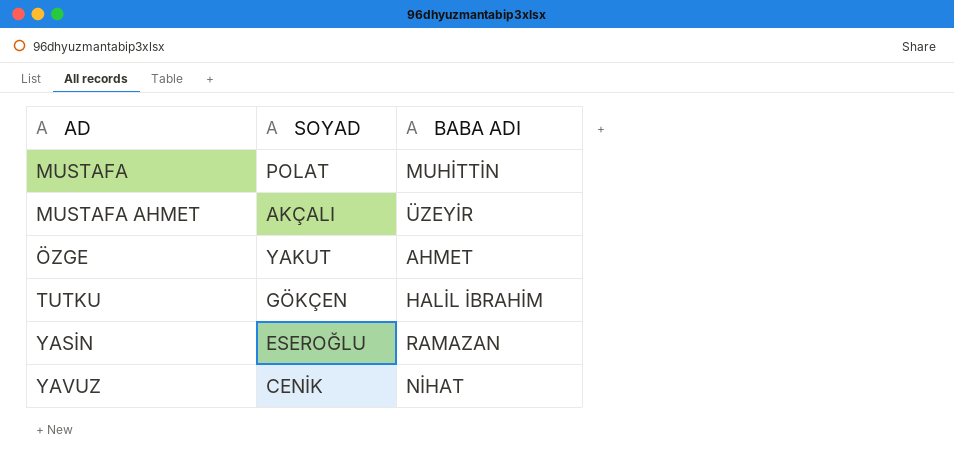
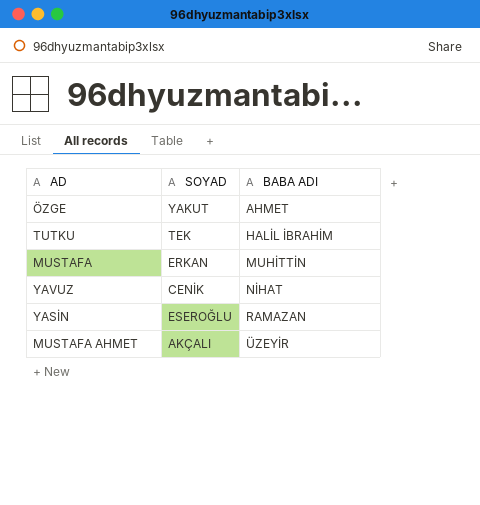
row order: AD ascending -> BABA ADI ascending
TUTKU | SOYAD: GÖKÇEN -> TEK
MUSTAFA | SOYAD: POLAT -> ERKAN

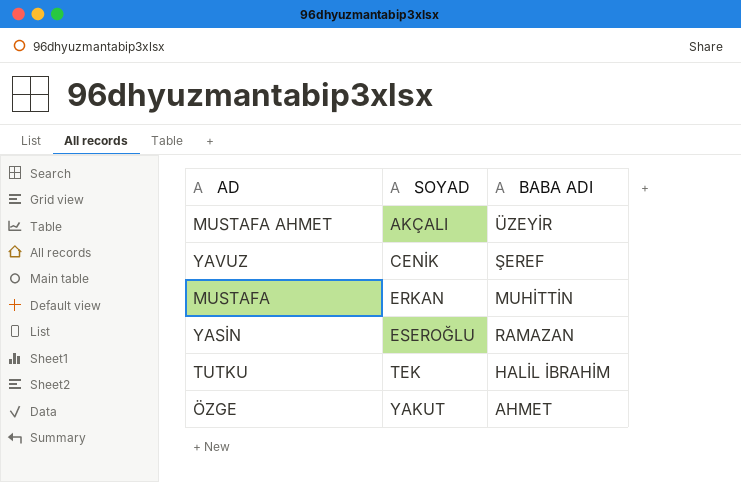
row order: BABA ADI ascending -> SOYAD ascending
YAVUZ | BABA ADI: NİHAT -> ŞEREF

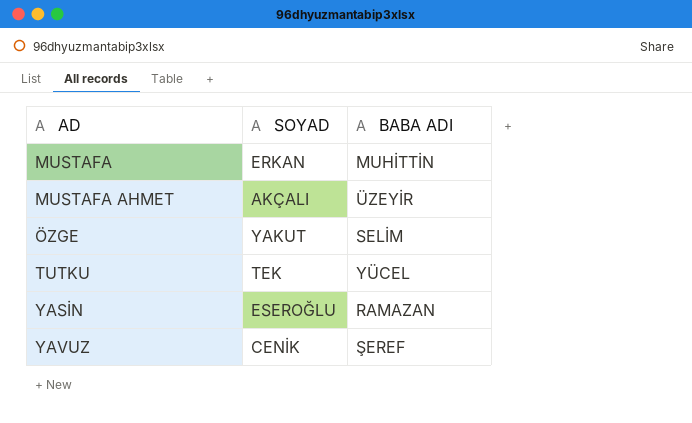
row order: SOYAD ascending -> AD ascending
ÖZGE | BABA ADI: AHMET -> SELİM
TUTKU | BABA ADI: HALİL İBRAHİM -> YÜCEL

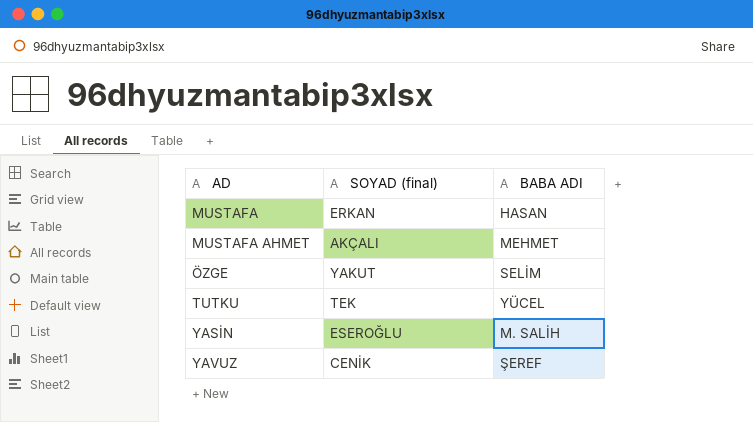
column name: SOYAD -> SOYAD (final)
MUSTAFA | BABA ADI: MUHİTTİN -> HASAN
MUSTAFA AHMET | BABA ADI: ÜZEYİR -> MEHMET
YASİN | BABA ADI: RAMAZAN -> M. SALİH

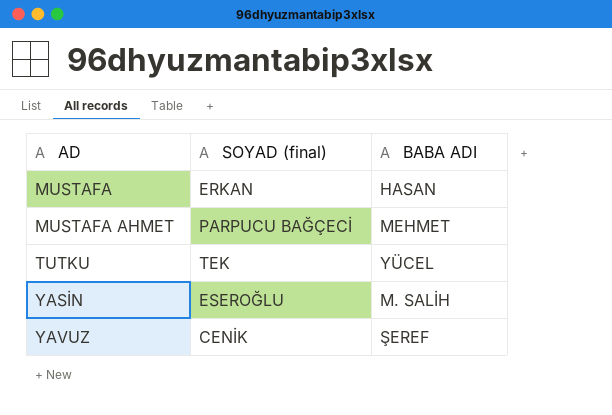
row ÖZGE: YAKUT | SELİM -> none
MUSTAFA AHMET | SOYAD (final): AKÇALI -> PARPUCU BAĞÇECİ

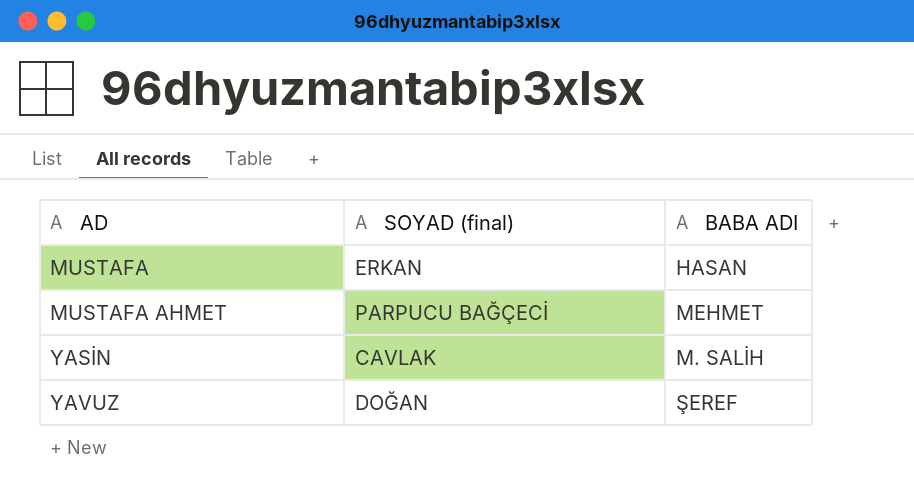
row TUTKU: TEK | YÜCEL -> none
YASİN | SOYAD (final): ESEROĞLU -> CAVLAK
YAVUZ | SOYAD (final): CENİK -> DOĞAN

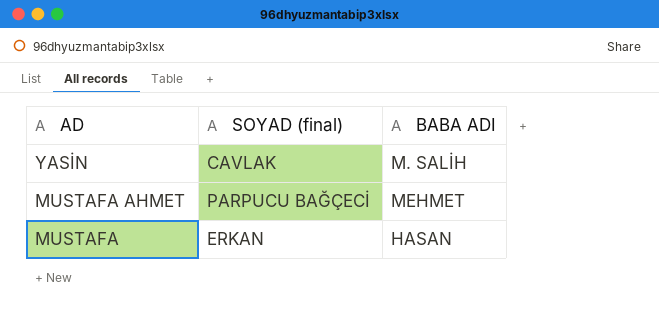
row order: AD ascending -> AD descending
row YAVUZ: DOĞAN | ŞEREF -> none

